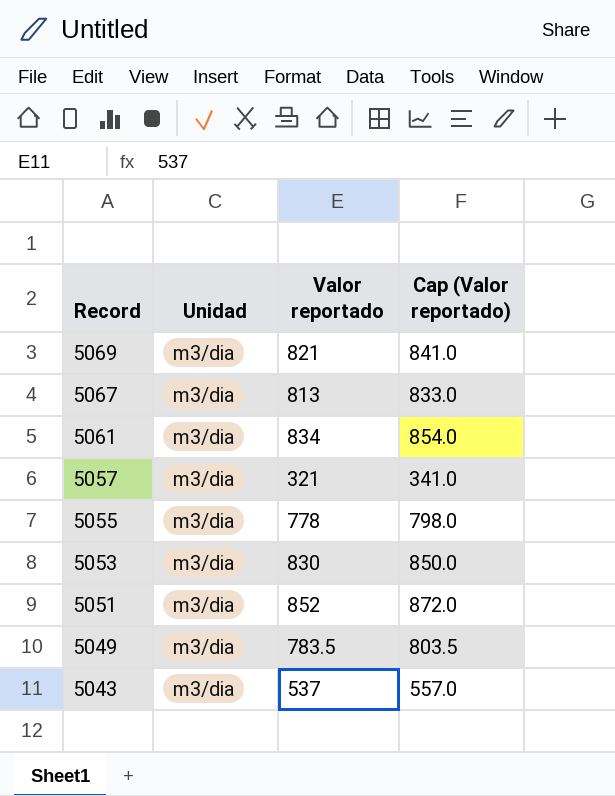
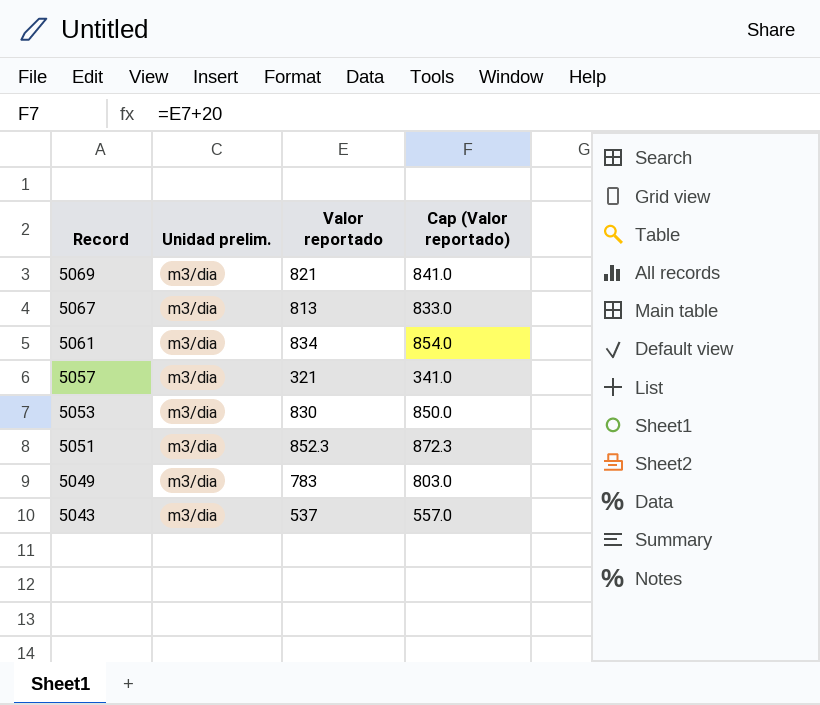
column name: Unidad -> Unidad prelim.
row 5055: m3/dia | 778 | 798.0 -> none
5051 | Valor reportado: 852 -> 852.3
5051 | Cap (Valor reportado): 872.0 -> 872.3
5049 | Valor reportado: 783.5 -> 783
5049 | Cap (Valor reportado): 803.5 -> 803.0

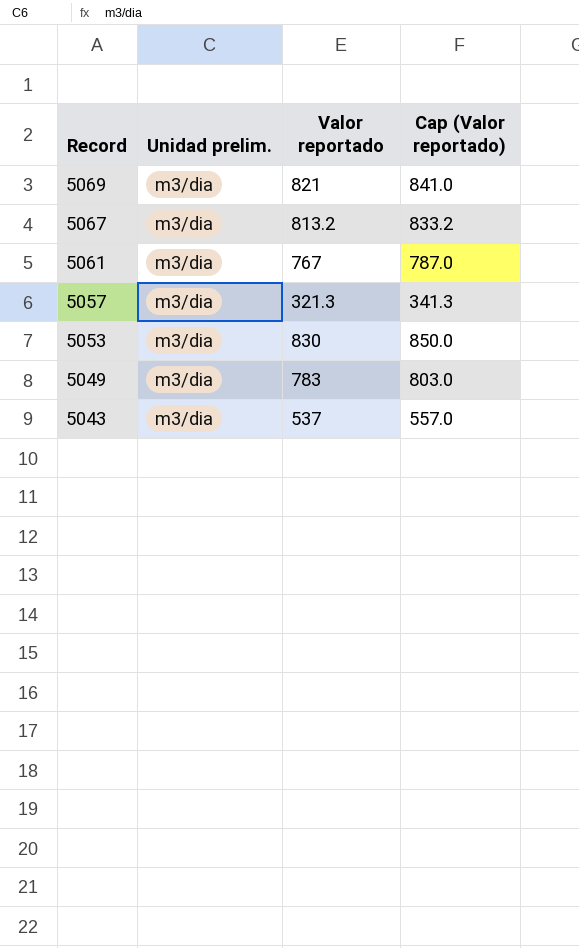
row 5051: m3/dia | 852.3 | 872.3 -> none
5067 | Valor reportado: 813 -> 813.2
5067 | Cap (Valor reportado): 833.0 -> 833.2
5061 | Valor reportado: 834 -> 767
5061 | Cap (Valor reportado): 854.0 -> 787.0
5057 | Valor reportado: 321 -> 321.3
5057 | Cap (Valor reportado): 341.0 -> 341.3

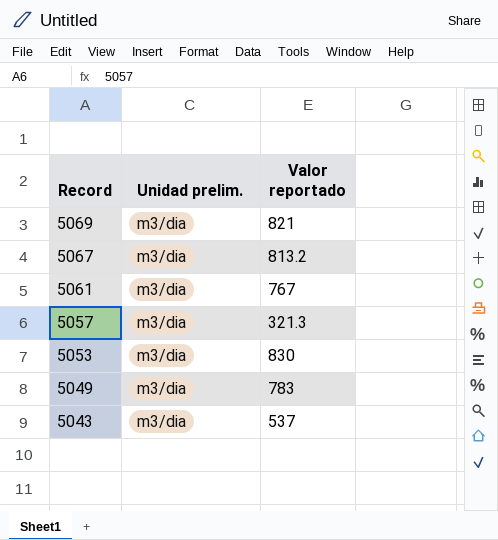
column Cap (Valor reportado) | formula: [Valor reportado] + 20 -> none

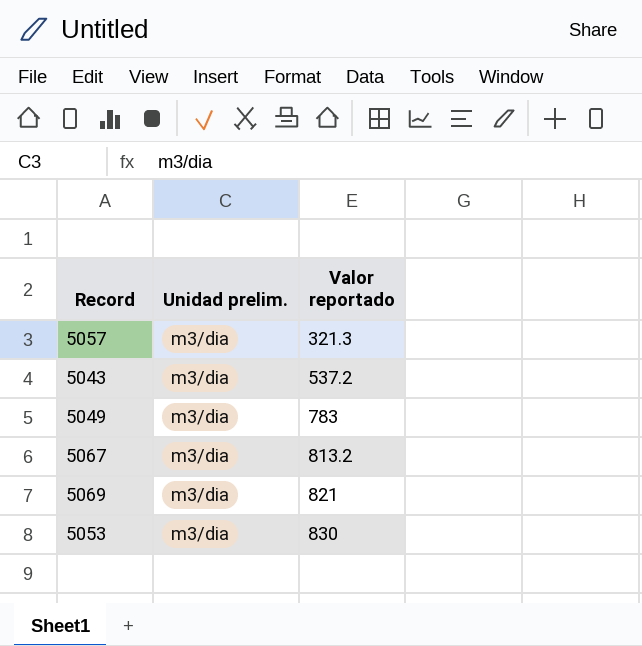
row order: Record descending -> Valor reportado ascending
row 5061: m3/dia | 767 -> none
5043 | Valor reportado: 537 -> 537.2

